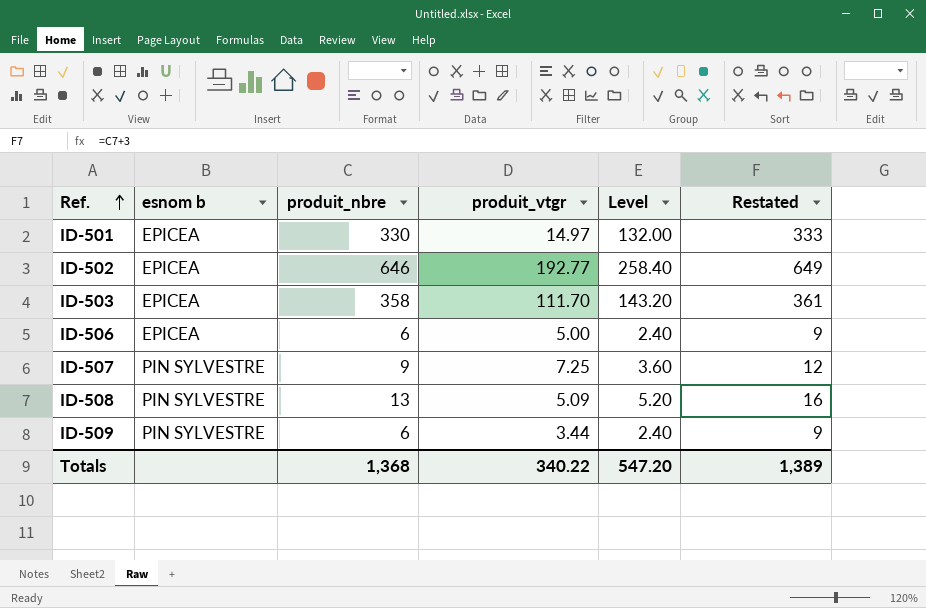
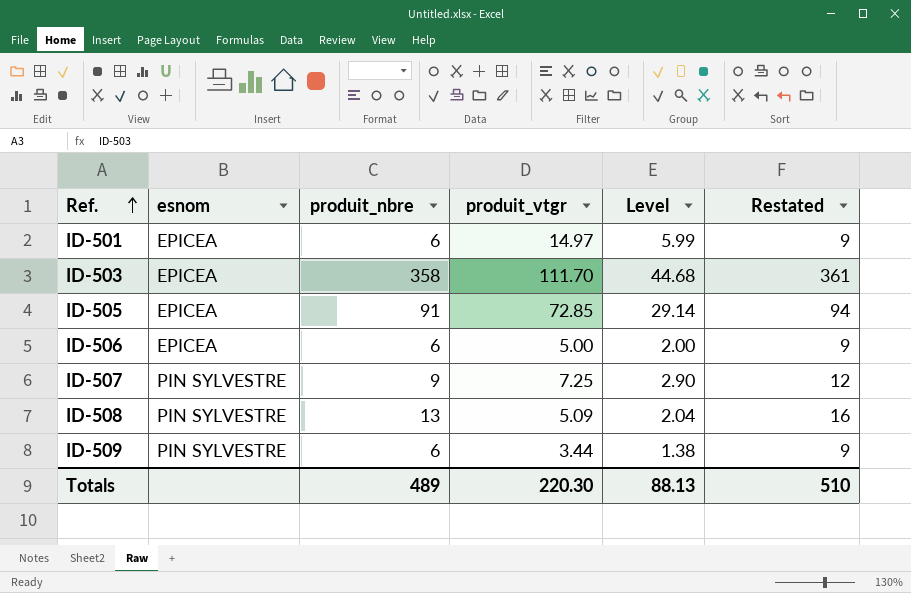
column name: esnom b -> esnom
column Level | formula: [produit_nbre] * 0.4 -> [produit_vtgr] * 0.4
row ID-502: EPICEA | 646 | 192.77 | 258.40 | 649 -> none
ID-501 | produit_nbre: 330 -> 6
ID-501 | Restated: 333 -> 9
row ID-505: none -> EPICEA | 91 | 72.85 | 29.14 | 94
Totals | produit_nbre: 1,368 -> 489
Totals | produit_vtgr: 340.22 -> 220.30
Totals | Level: 547.20 -> 88.13
Totals | Restated: 1,389 -> 510

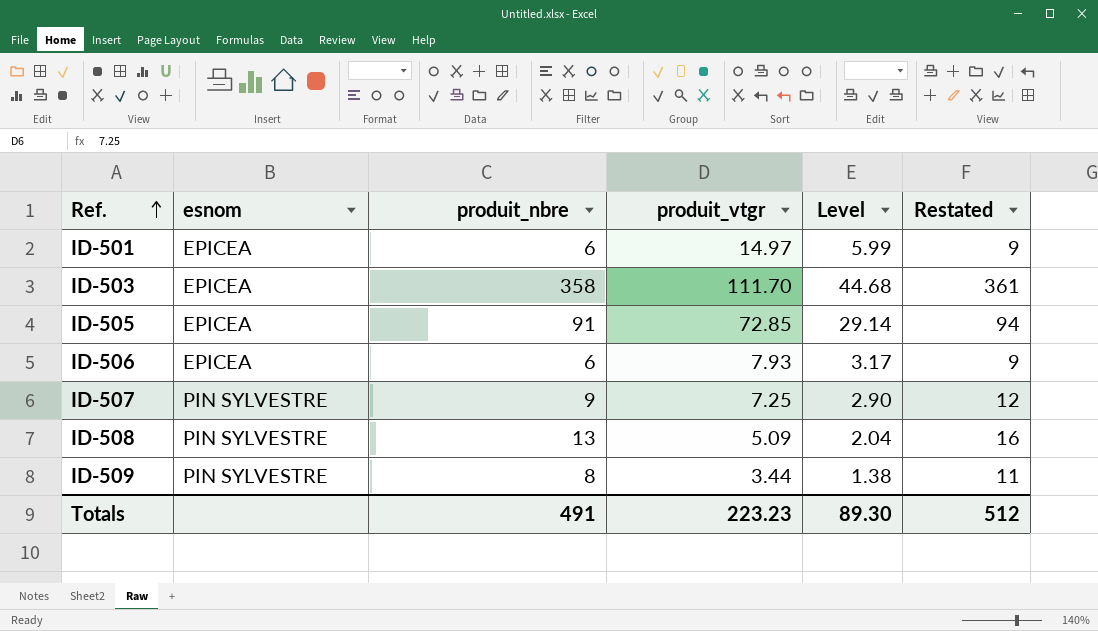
ID-506 | produit_vtgr: 5.00 -> 7.93
ID-506 | Level: 2.00 -> 3.17
ID-509 | produit_nbre: 6 -> 8
ID-509 | Restated: 9 -> 11
Totals | produit_nbre: 489 -> 491
Totals | produit_vtgr: 220.30 -> 223.23
Totals | Level: 88.13 -> 89.30
Totals | Restated: 510 -> 512

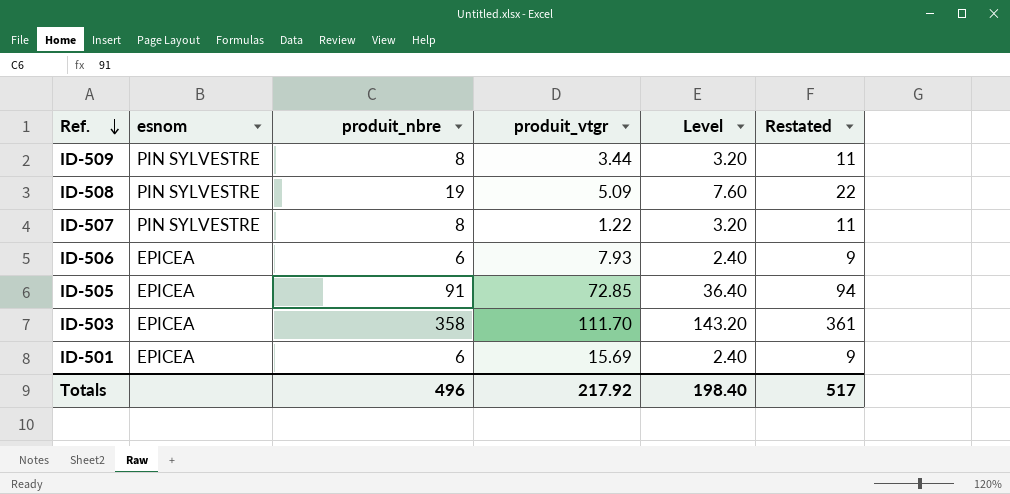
row order: Ref. ascending -> Ref. descending
column Level | formula: [produit_vtgr] * 0.4 -> [produit_nbre] * 0.4
ID-508 | produit_nbre: 13 -> 19
ID-508 | Restated: 16 -> 22
ID-507 | produit_nbre: 9 -> 8
ID-507 | produit_vtgr: 7.25 -> 1.22
ID-507 | Restated: 12 -> 11
ID-501 | produit_vtgr: 14.97 -> 15.69
Totals | produit_nbre: 491 -> 496
Totals | produit_vtgr: 223.23 -> 217.92
Totals | Level: 89.30 -> 198.40
Totals | Restated: 512 -> 517

